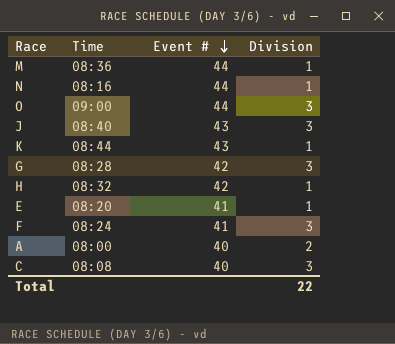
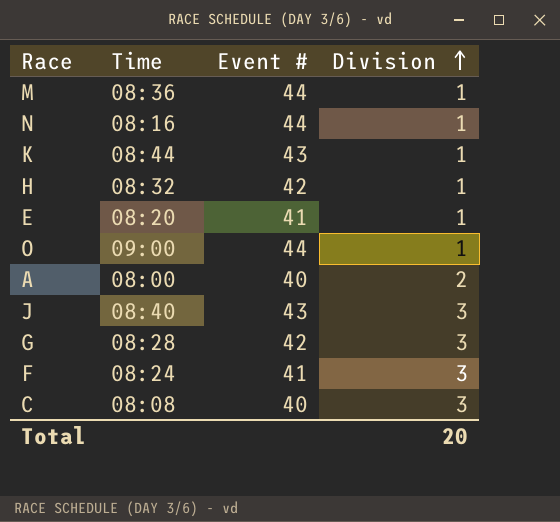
row order: Event # descending -> Division ascending
O | Division: 3 -> 1
Total | Division: 22 -> 20

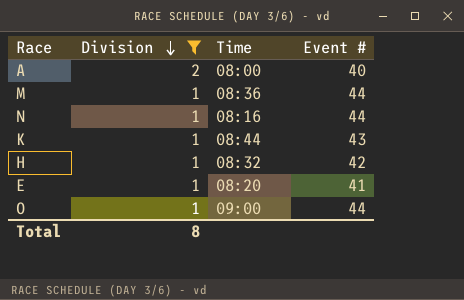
filter: none -> Division != 3
row order: Division ascending -> Division descending
column Division | position: 4 -> 2
Total | Division: 20 -> 8

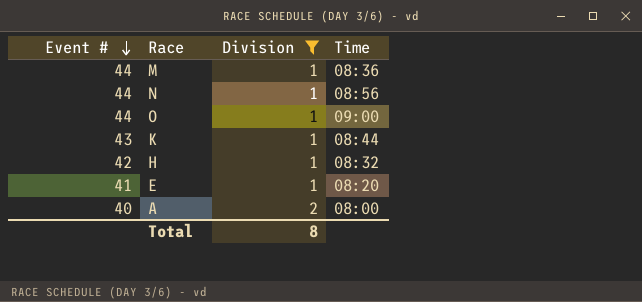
row order: Division descending -> Event # descending
column Event # | position: 4 -> 1
N | Time: 08:16 -> 08:56

